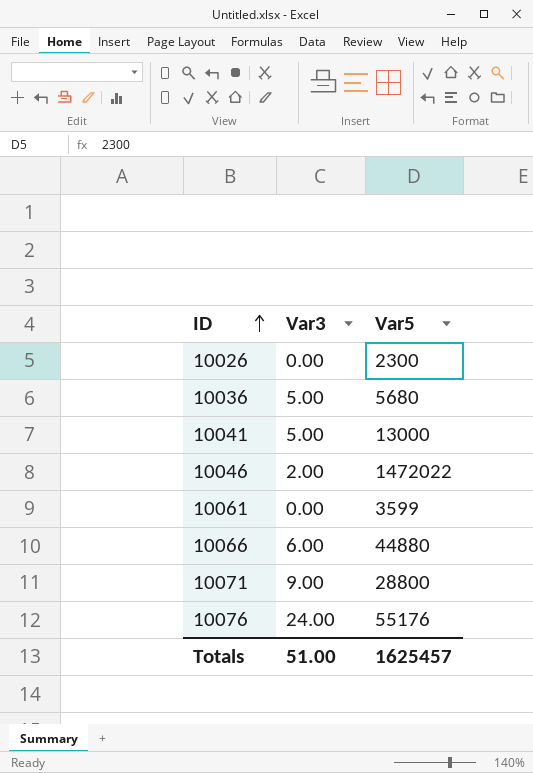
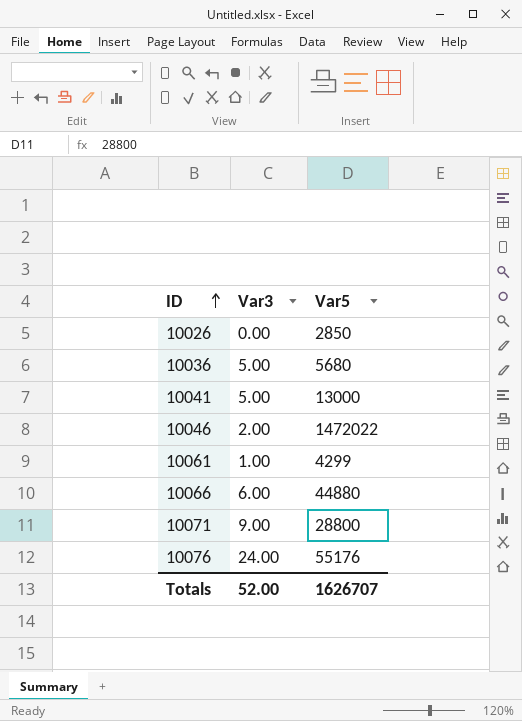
10026 | Var5: 2300 -> 2850
10061 | Var3: 0.00 -> 1.00
10061 | Var5: 3599 -> 4299
Totals | Var3: 51.00 -> 52.00
Totals | Var5: 1625457 -> 1626707

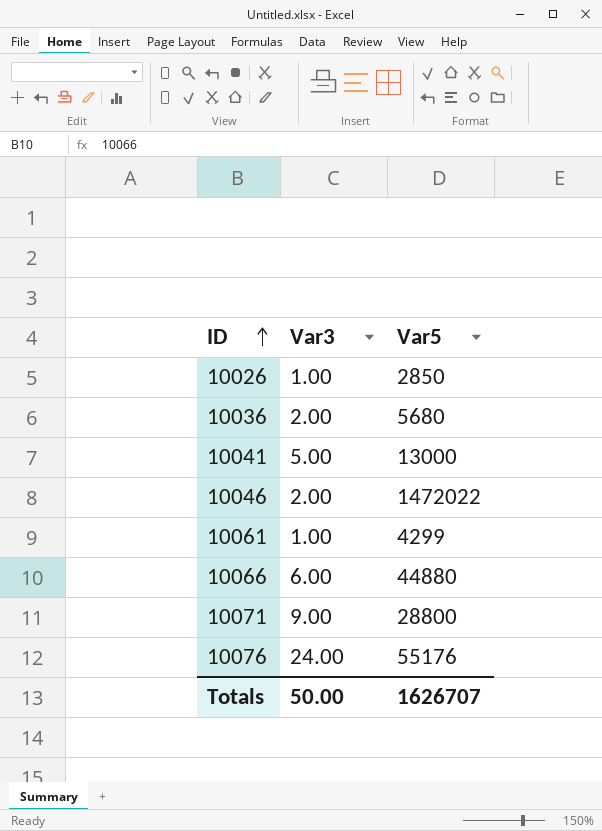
10026 | Var3: 0.00 -> 1.00
10036 | Var3: 5.00 -> 2.00
Totals | Var3: 52.00 -> 50.00

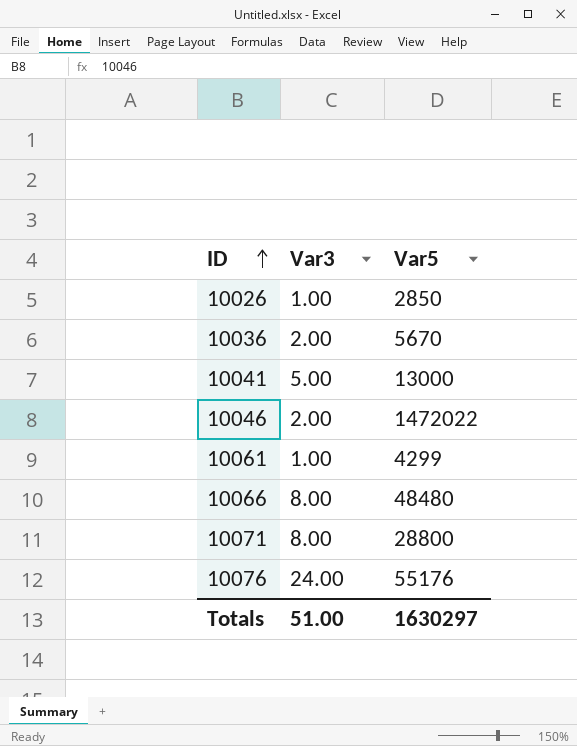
10036 | Var5: 5680 -> 5670
10066 | Var3: 6.00 -> 8.00
10066 | Var5: 44880 -> 48480
10071 | Var3: 9.00 -> 8.00
Totals | Var3: 50.00 -> 51.00
Totals | Var5: 1626707 -> 1630297

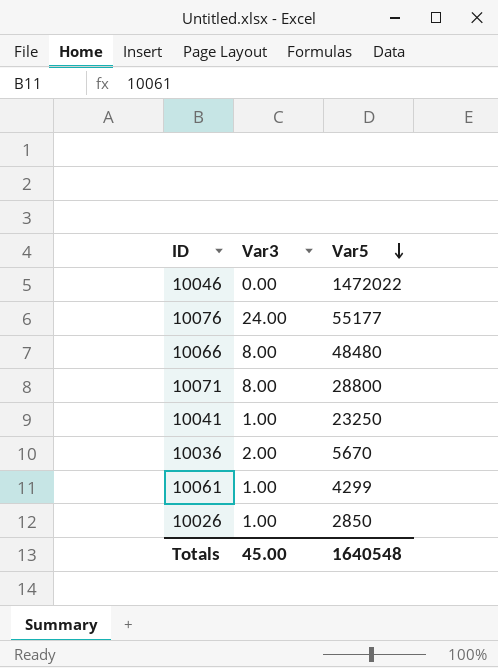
row order: ID ascending -> Var5 descending
10046 | Var3: 2.00 -> 0.00
10076 | Var5: 55176 -> 55177
10041 | Var3: 5.00 -> 1.00
10041 | Var5: 13000 -> 23250
Totals | Var3: 51.00 -> 45.00
Totals | Var5: 1630297 -> 1640548

